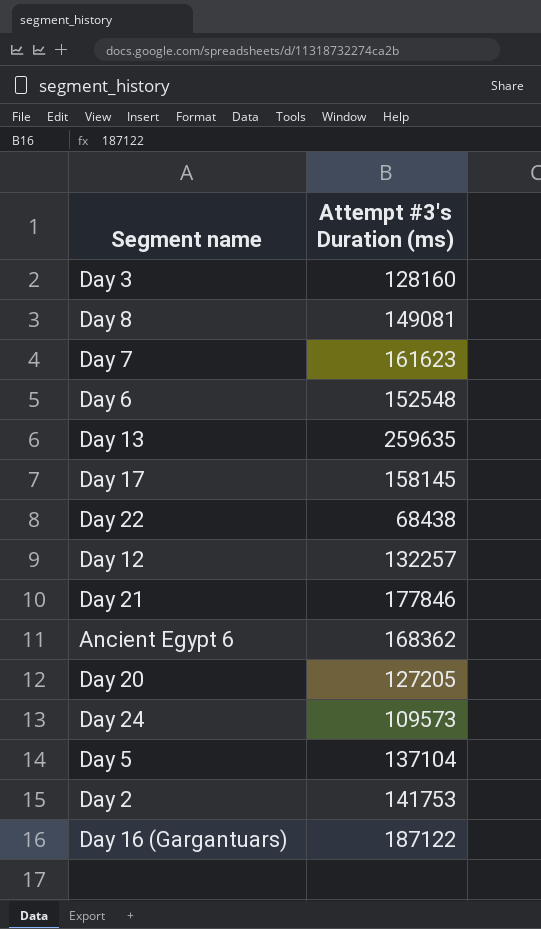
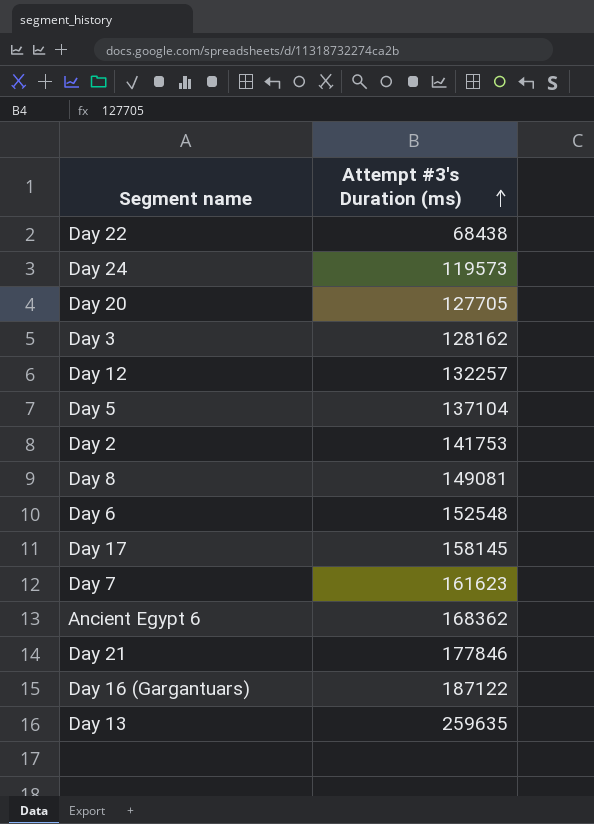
row order: none -> Attempt #3's Duration (ms) ascending
Day 24 | Attempt #3's Duration (ms): 109573 -> 119573
Day 20 | Attempt #3's Duration (ms): 127205 -> 127705
Day 3 | Attempt #3's Duration (ms): 128160 -> 128162

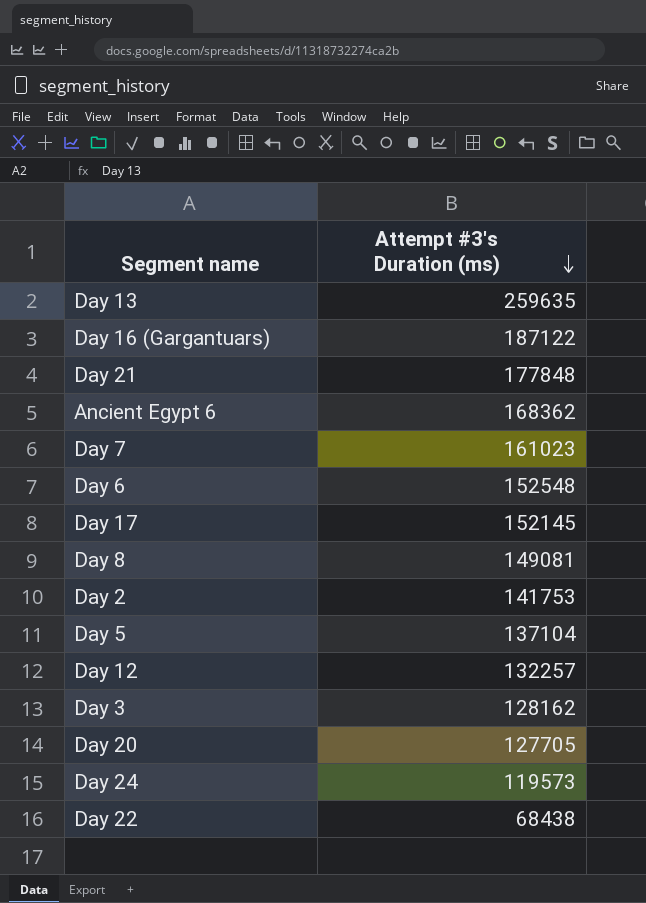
row order: Attempt #3's Duration (ms) ascending -> Attempt #3's Duration (ms) descending
Day 21 | Attempt #3's Duration (ms): 177846 -> 177848
Day 7 | Attempt #3's Duration (ms): 161623 -> 161023
Day 17 | Attempt #3's Duration (ms): 158145 -> 152145

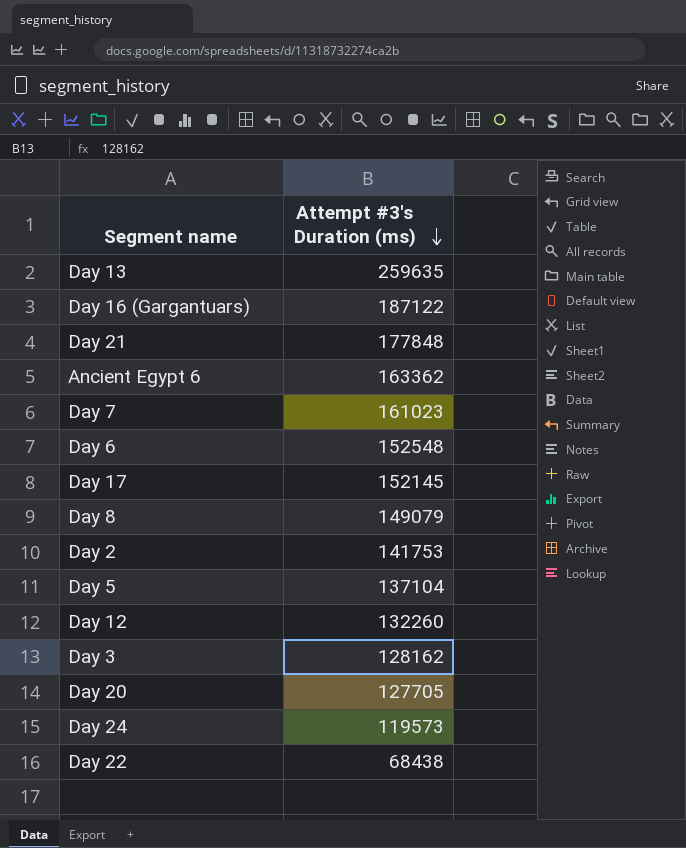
Ancient Egypt 6 | Attempt #3's Duration (ms): 168362 -> 163362
Day 8 | Attempt #3's Duration (ms): 149081 -> 149079
Day 12 | Attempt #3's Duration (ms): 132257 -> 132260

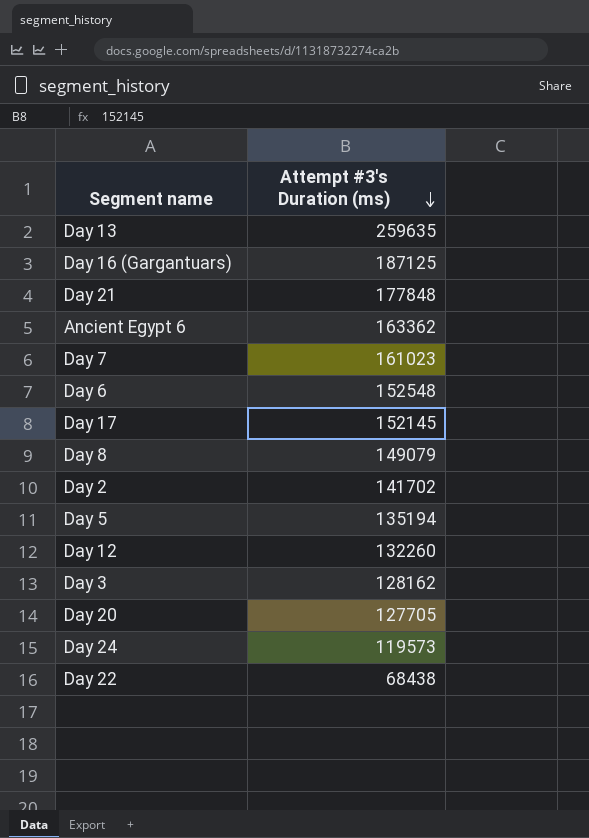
Day 16 (Gargantuars) | Attempt #3's Duration (ms): 187122 -> 187125
Day 2 | Attempt #3's Duration (ms): 141753 -> 141702
Day 5 | Attempt #3's Duration (ms): 137104 -> 135194

